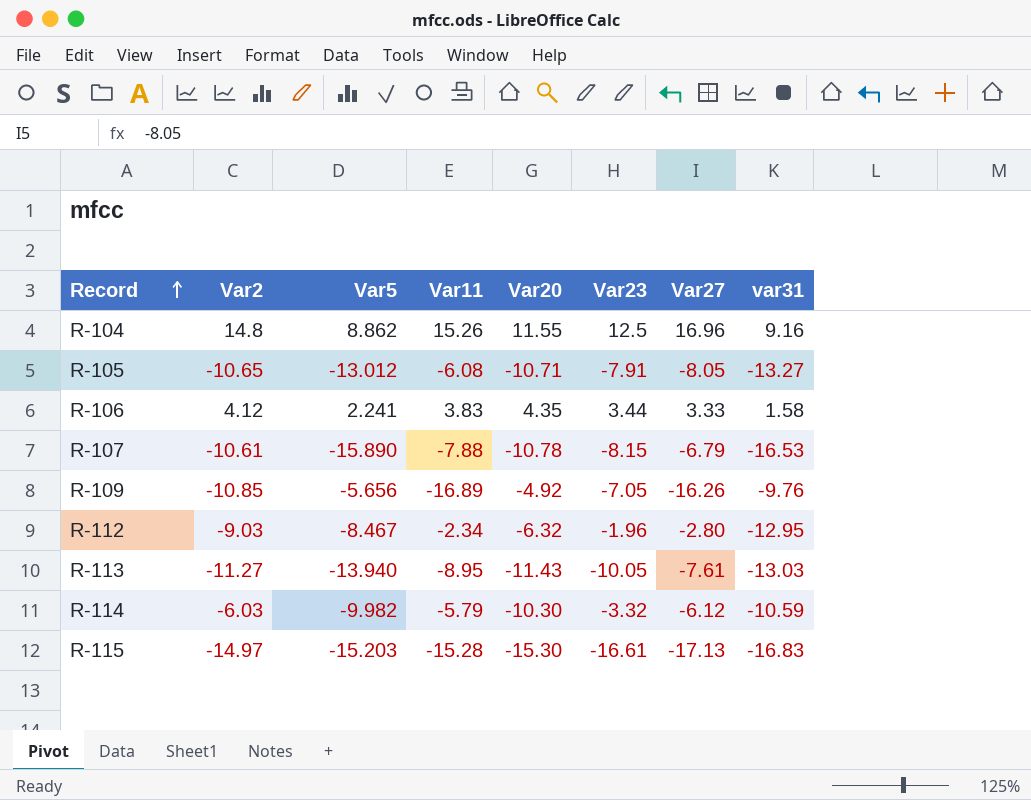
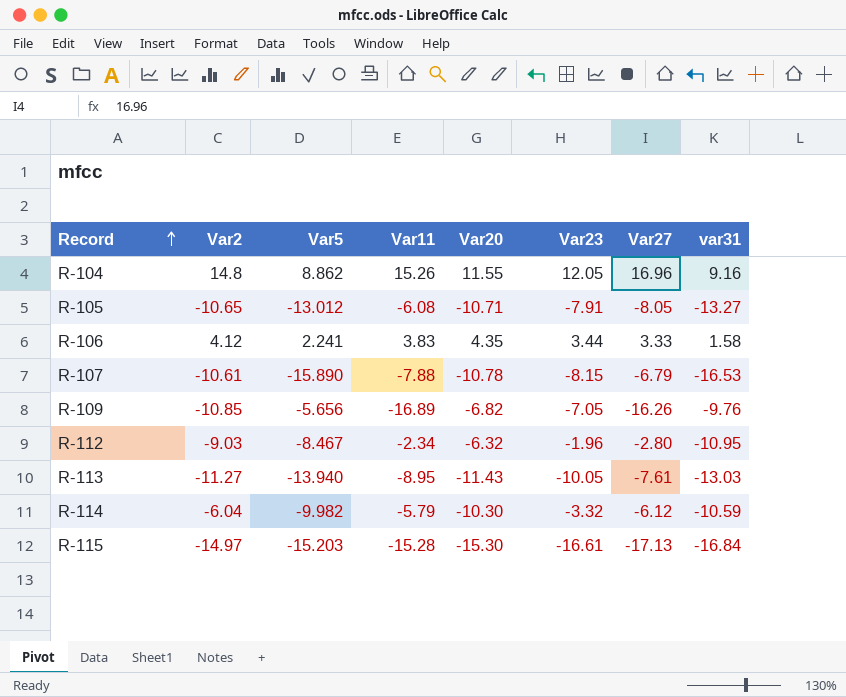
R-104 | Var23: 12.5 -> 12.05
R-109 | Var20: -4.92 -> -6.82
R-112 | var31: -12.95 -> -10.95
R-114 | Var2: -6.03 -> -6.04
R-115 | var31: -16.83 -> -16.84

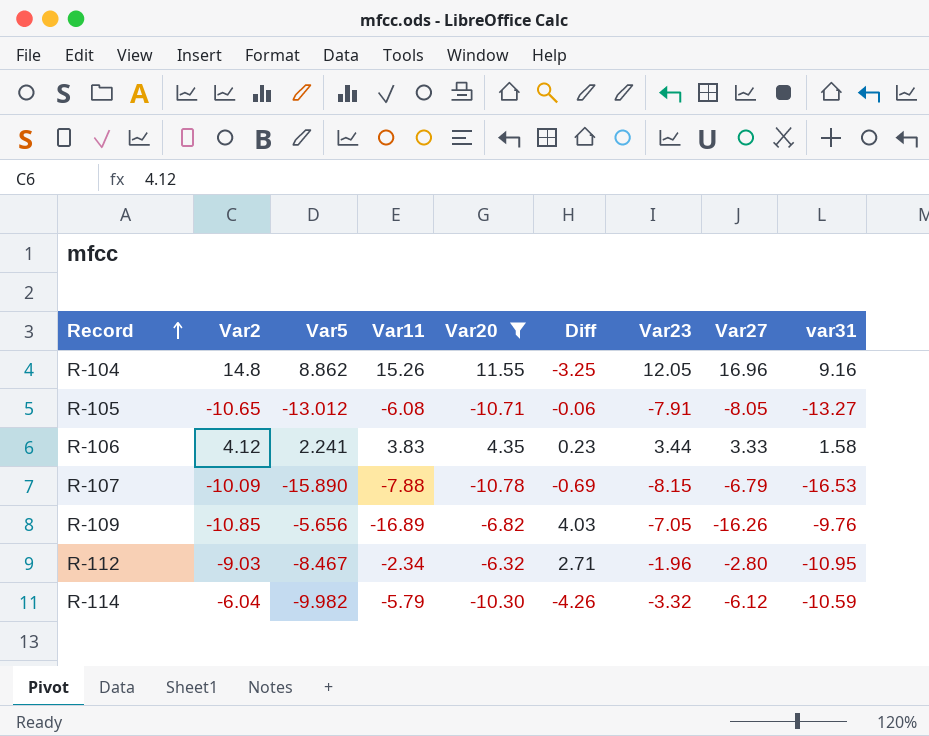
filter: none -> Var20 >= -10.78
column Diff | formula: none -> [Var20] - [Var2]
R-107 | Var2: -10.61 -> -10.09

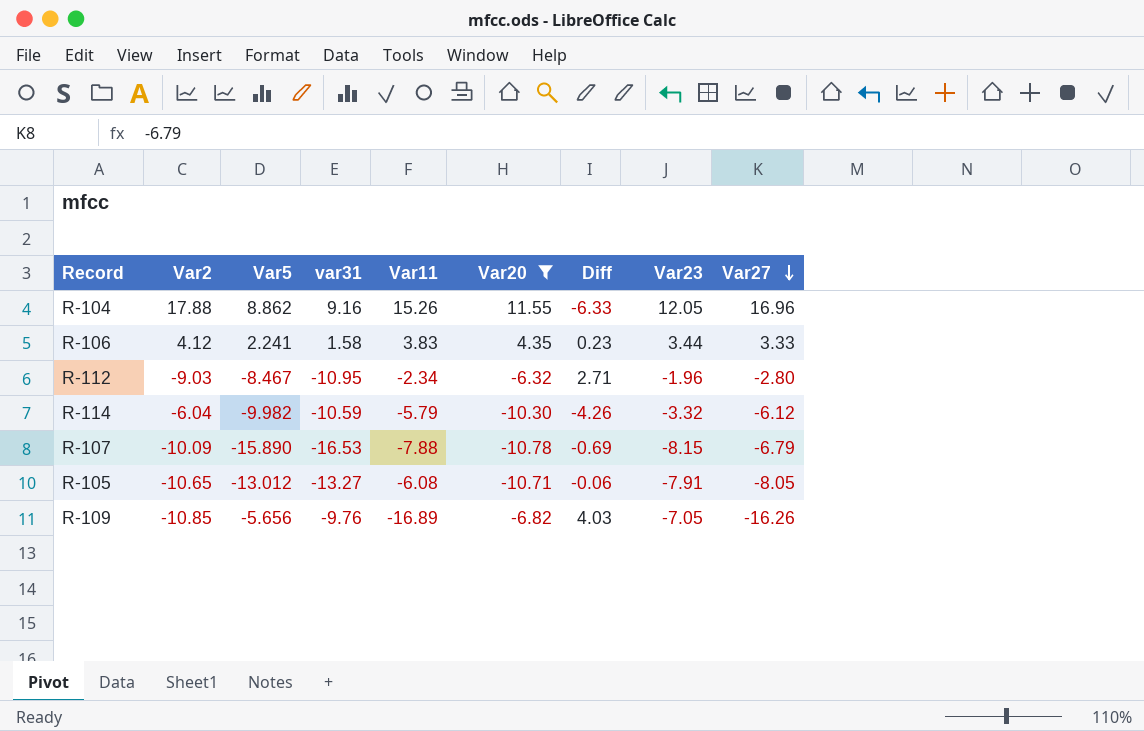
row order: Record ascending -> Var27 descending
column var31 | position: 9 -> 4
R-104 | Var2: 14.8 -> 17.88
R-104 | Diff: -3.25 -> -6.33

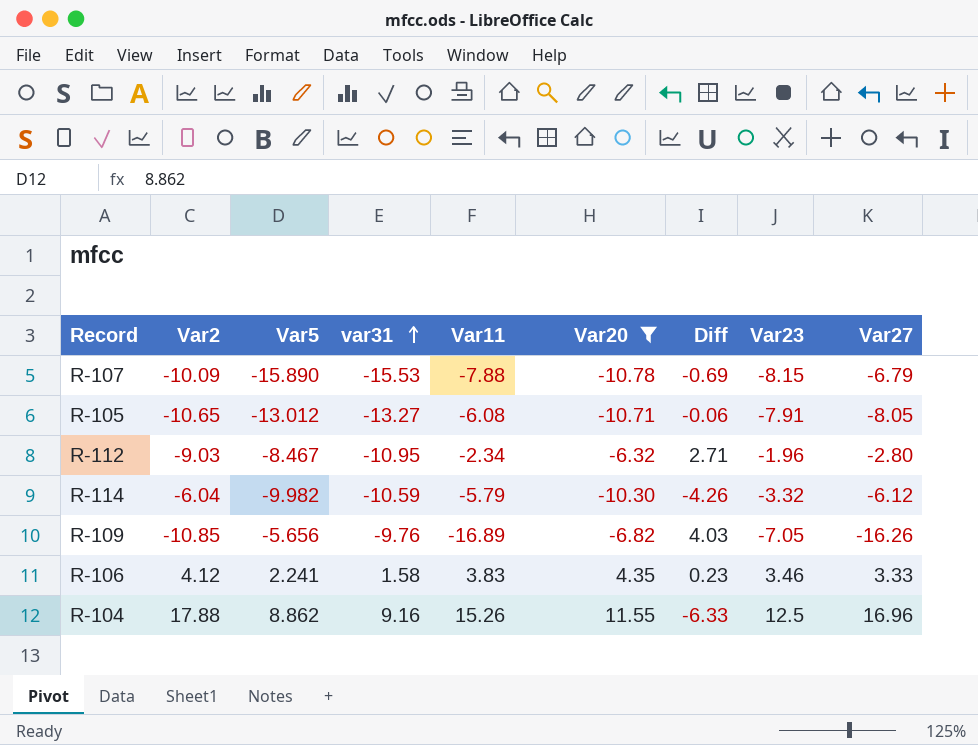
row order: Var27 descending -> var31 ascending
R-107 | var31: -16.53 -> -15.53
R-106 | Var23: 3.44 -> 3.46
R-104 | Var23: 12.05 -> 12.5

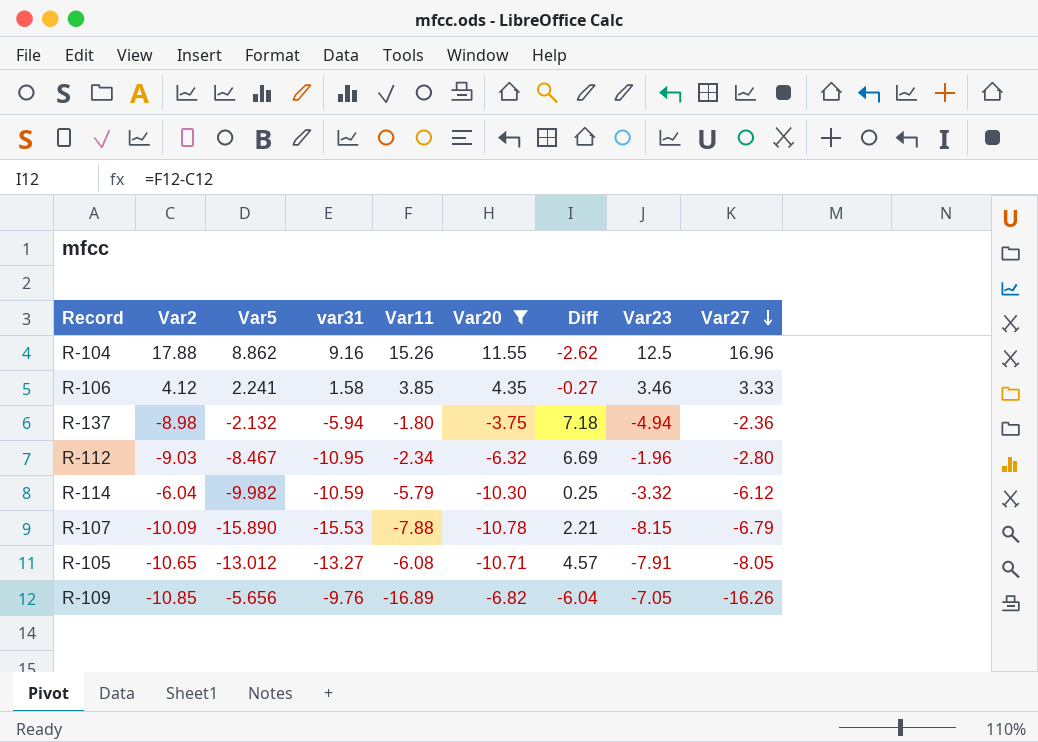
row order: var31 ascending -> Var27 descending
column Diff | formula: [Var20] - [Var2] -> [Var11] - [Var2]
R-106 | Var11: 3.83 -> 3.85
row R-137: none -> -8.98 | -2.132 | -5.94 | -1.80 | -3.75 | 7.18 | -4.94 | -2.36

